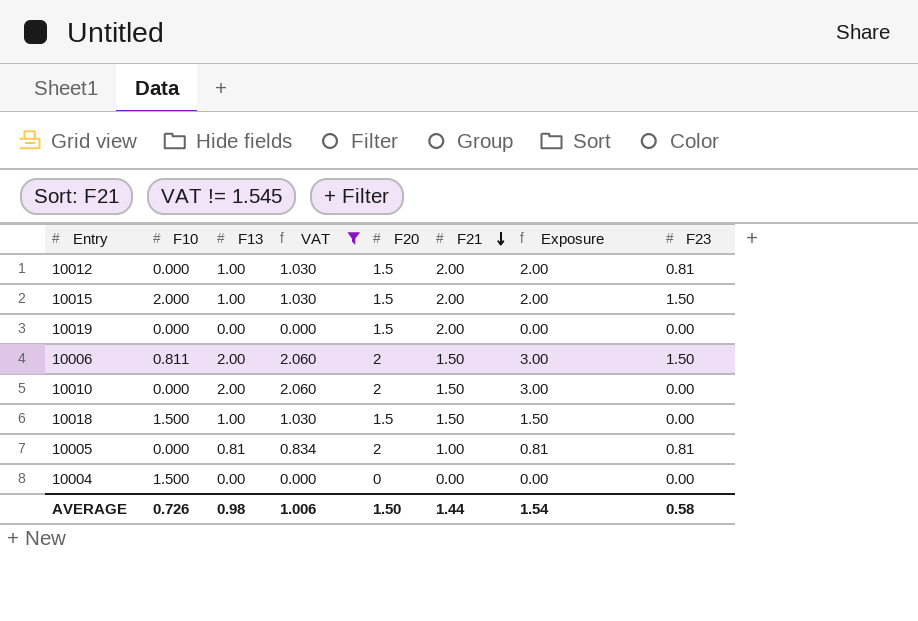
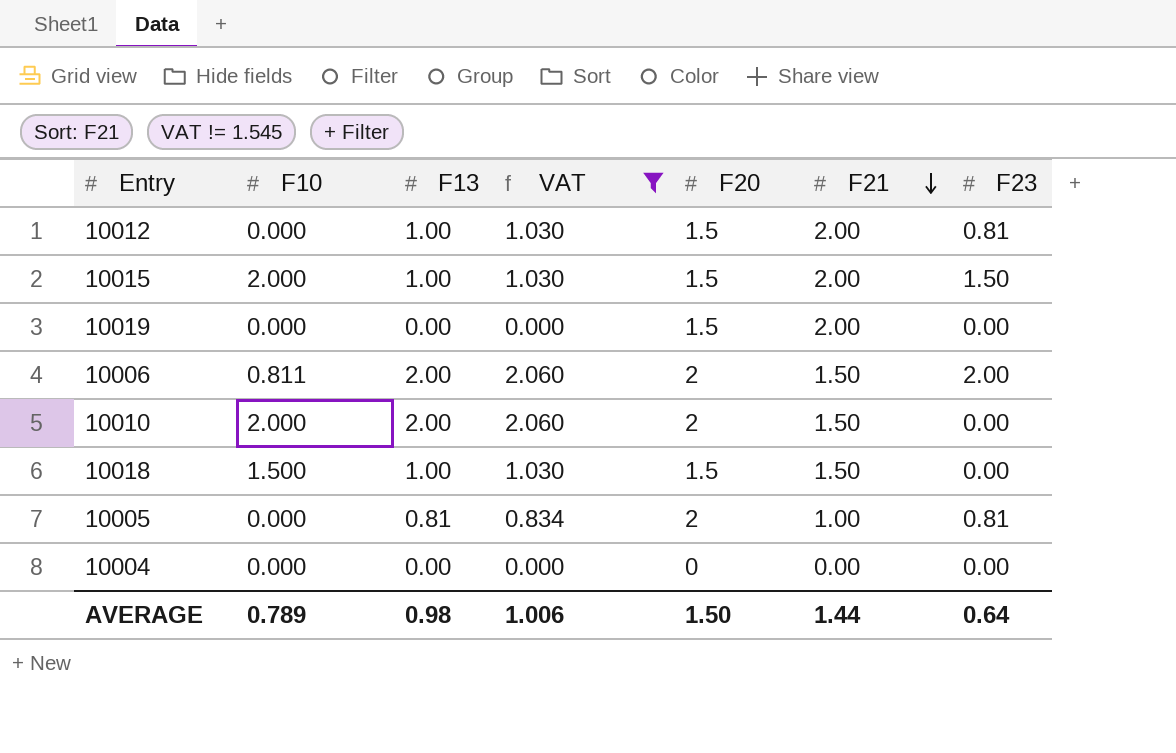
column Exposure | formula: [F13] * [F21] -> none
10006 | F23: 1.50 -> 2.00
10010 | F10: 0.000 -> 2.000
10004 | F10: 1.500 -> 0.000
AVERAGE | F10: 0.726 -> 0.789
AVERAGE | F23: 0.58 -> 0.64

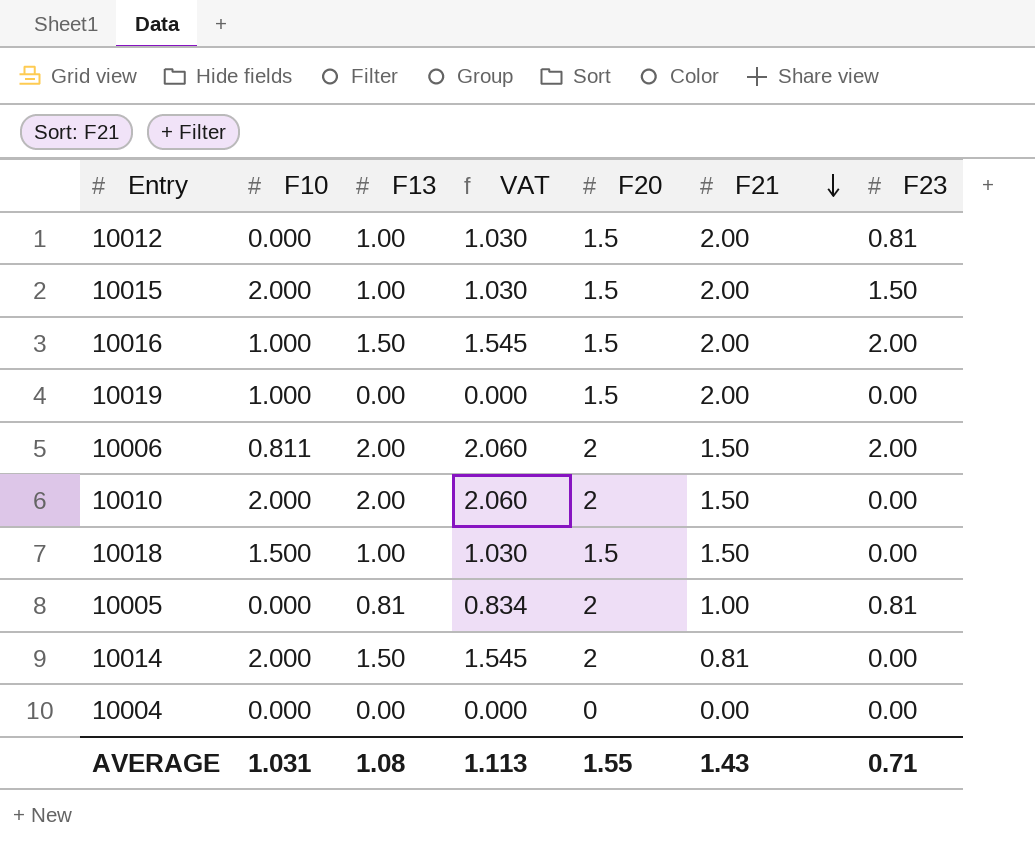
filter: VAT != 1.545 -> none
10019 | F10: 0.000 -> 1.000
AVERAGE | F10: 0.789 -> 1.031
AVERAGE | F13: 0.98 -> 1.08
AVERAGE | VAT: 1.006 -> 1.113
AVERAGE | F20: 1.50 -> 1.55
AVERAGE | F21: 1.44 -> 1.43
AVERAGE | F23: 0.64 -> 0.71

